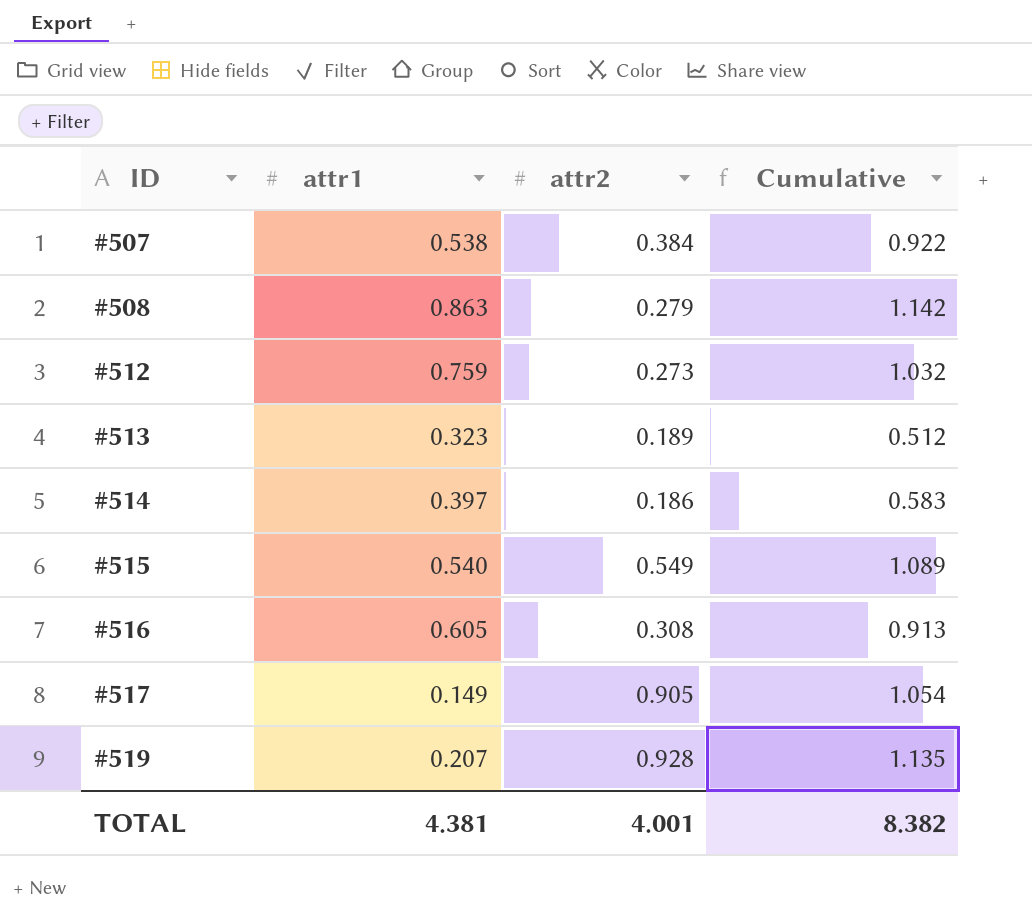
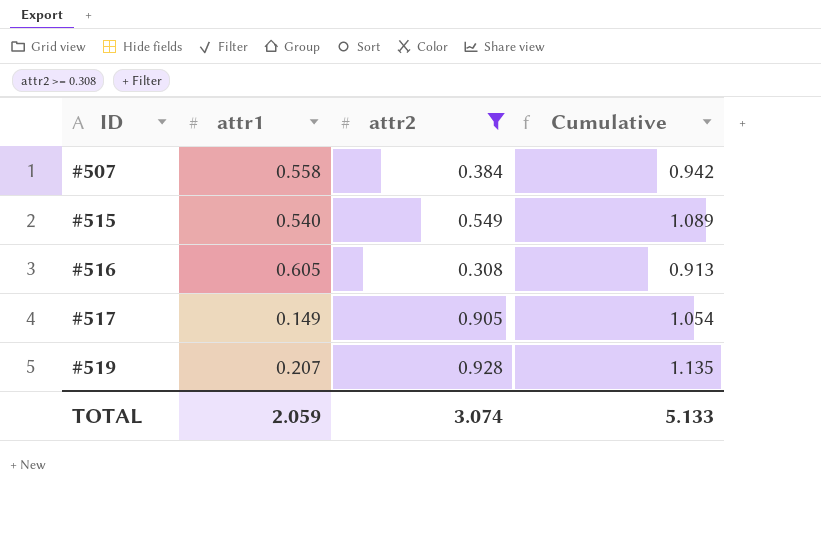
filter: none -> attr2 >= 0.308
#507 | attr1: 0.538 -> 0.558
#507 | Cumulative: 0.922 -> 0.942
TOTAL | attr1: 4.381 -> 2.059
TOTAL | attr2: 4.001 -> 3.074
TOTAL | Cumulative: 8.382 -> 5.133

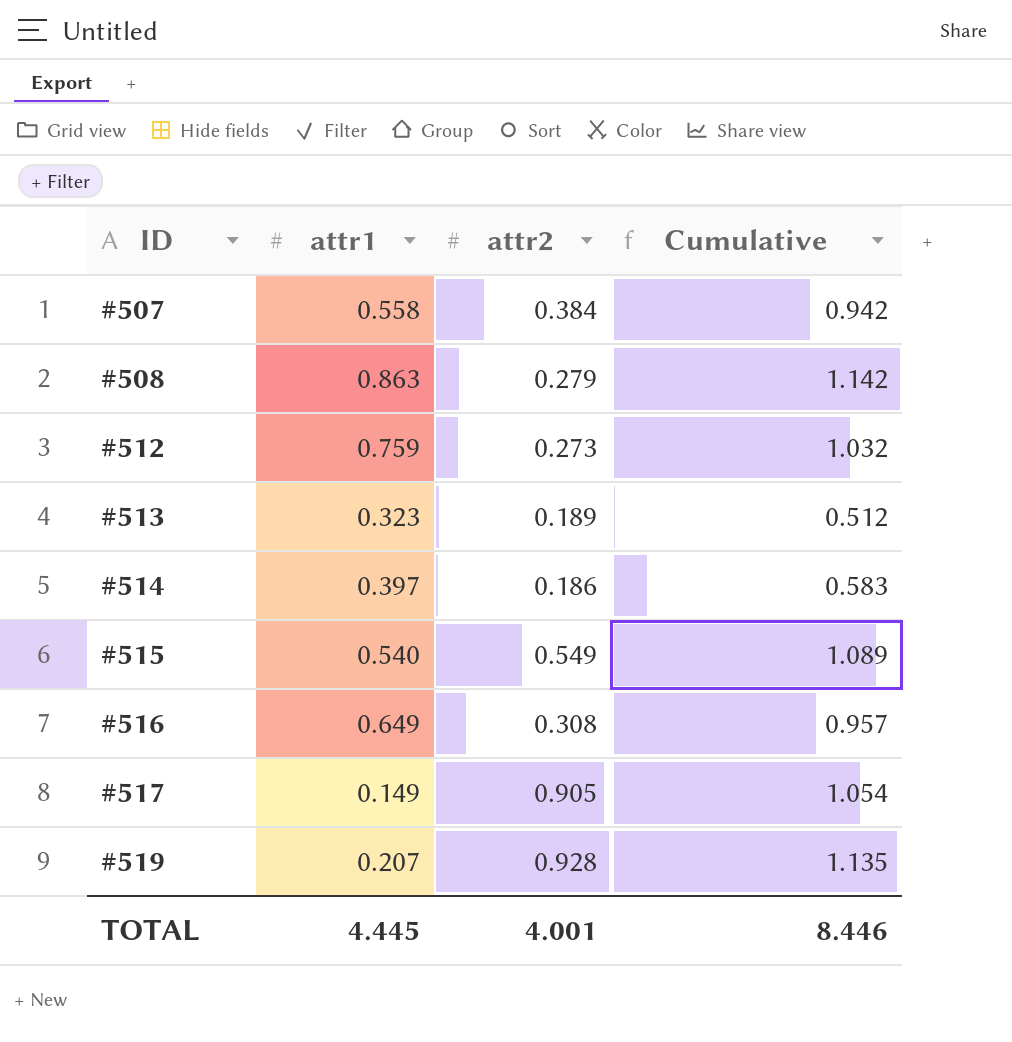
filter: attr2 >= 0.308 -> none
#516 | attr1: 0.605 -> 0.649
#516 | Cumulative: 0.913 -> 0.957
TOTAL | attr1: 2.059 -> 4.445
TOTAL | attr2: 3.074 -> 4.001
TOTAL | Cumulative: 5.133 -> 8.446

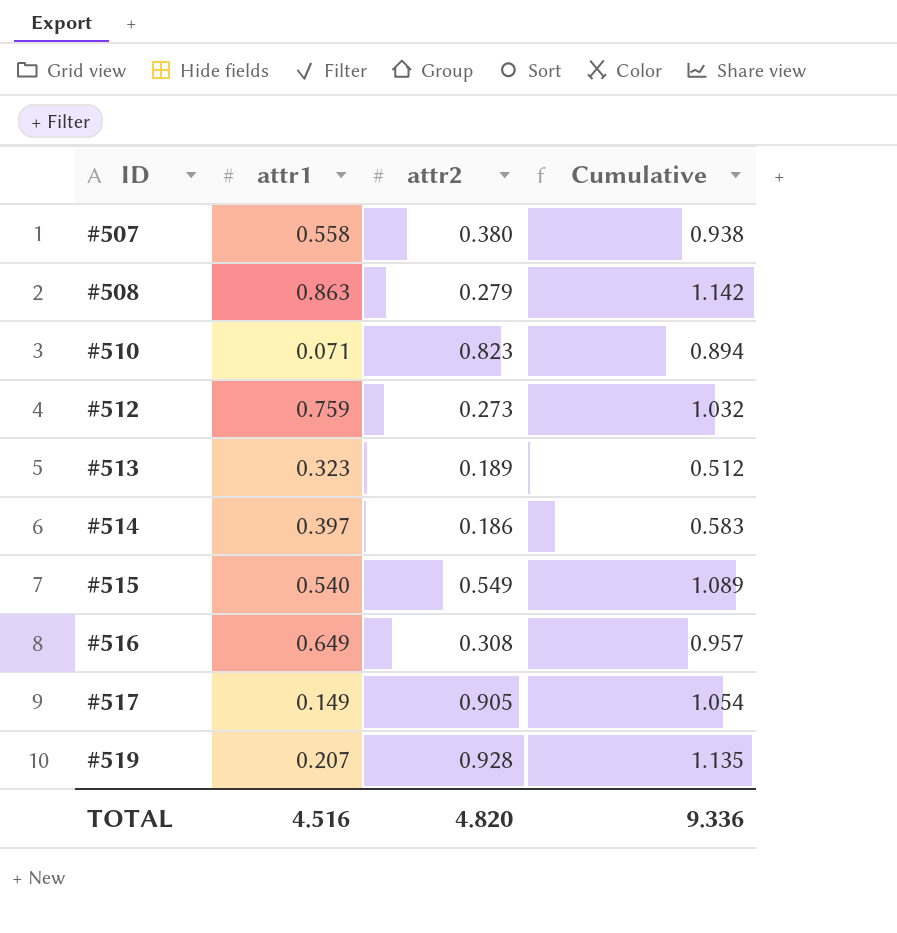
#507 | attr2: 0.384 -> 0.380
#507 | Cumulative: 0.942 -> 0.938
row #510: none -> 0.071 | 0.823 | 0.894
TOTAL | attr1: 4.445 -> 4.516
TOTAL | attr2: 4.001 -> 4.820
TOTAL | Cumulative: 8.446 -> 9.336

